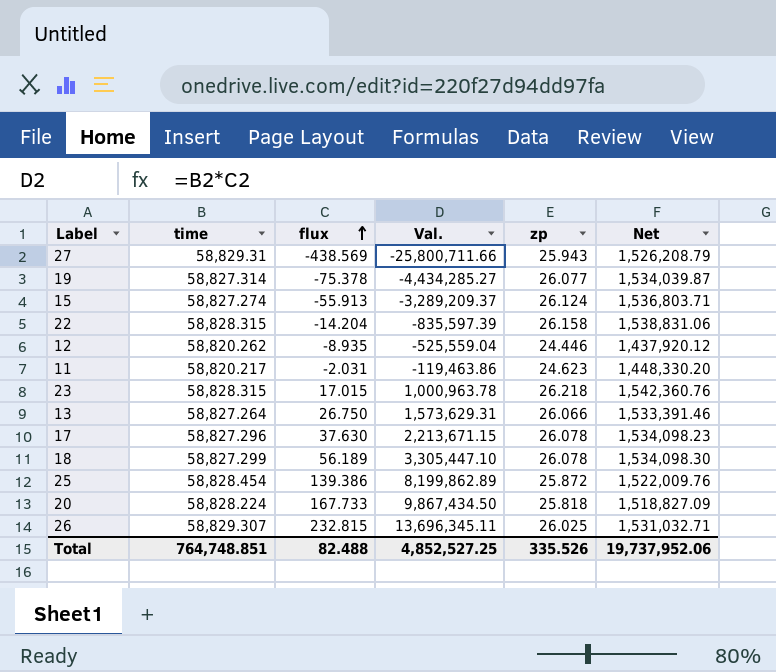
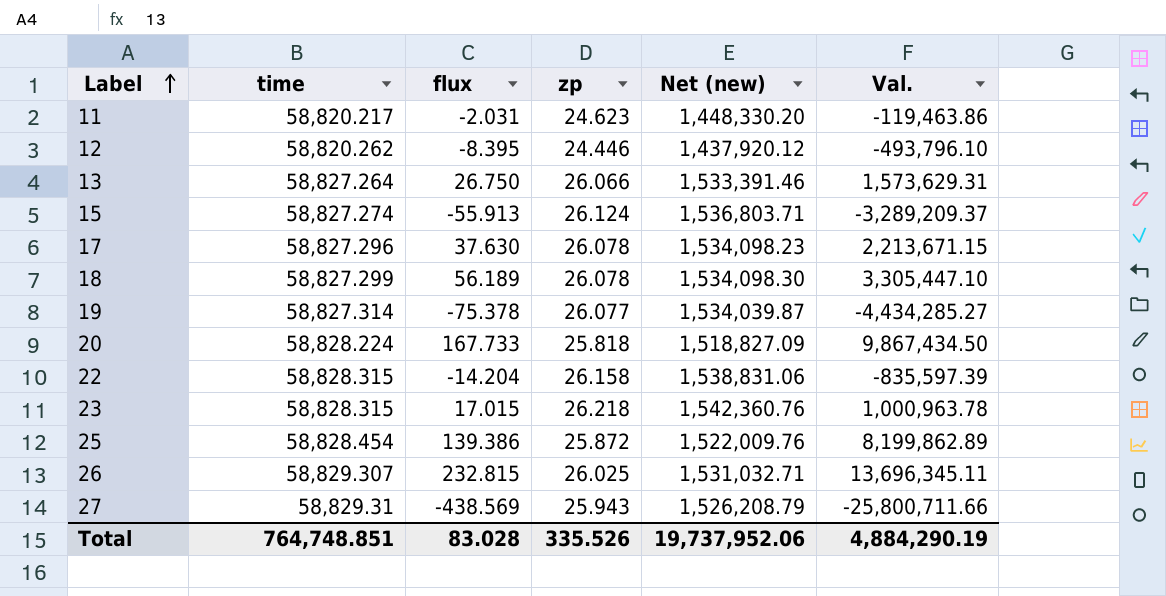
row order: flux ascending -> Label ascending
column name: Net -> Net (new)
column Val. | position: 4 -> 6
12 | flux: -8.935 -> -8.395
12 | Val.: -525,559.04 -> -493,796.10
Total | flux: 82.488 -> 83.028
Total | Val.: 4,852,527.25 -> 4,884,290.19

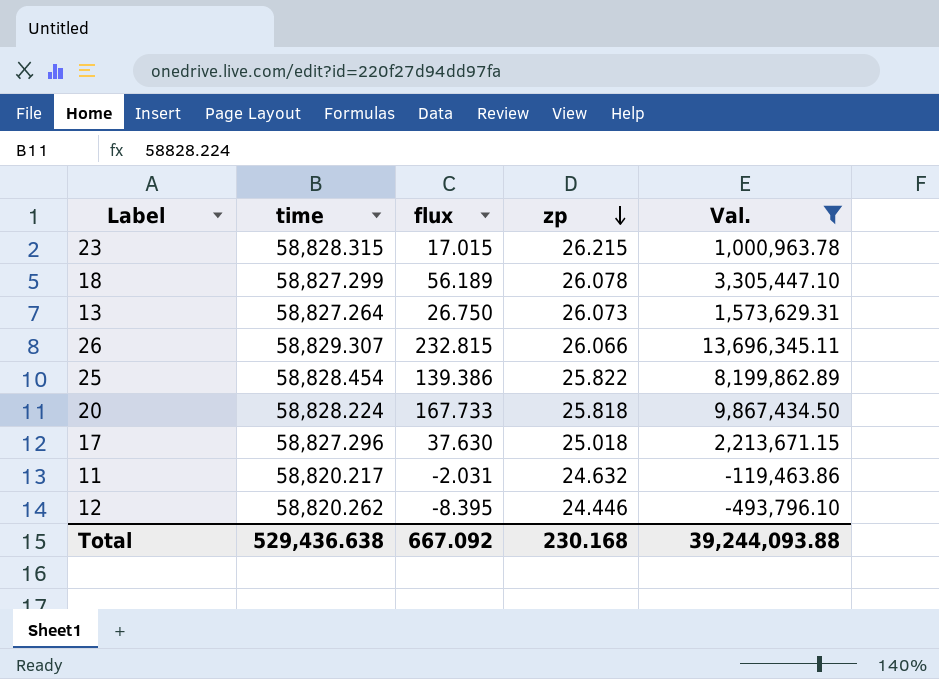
filter: none -> Val. >= -493,796.10
row order: Label ascending -> zp descending
column Net (new) | formula: [time] * [zp] -> none
23 | zp: 26.218 -> 26.215
13 | zp: 26.066 -> 26.073
26 | zp: 26.025 -> 26.066
25 | zp: 25.872 -> 25.822
17 | zp: 26.078 -> 25.018
11 | zp: 24.623 -> 24.632
Total | time: 764,748.851 -> 529,436.638
Total | flux: 83.028 -> 667.092
Total | zp: 335.526 -> 230.168
Total | Val.: 4,884,290.19 -> 39,244,093.88

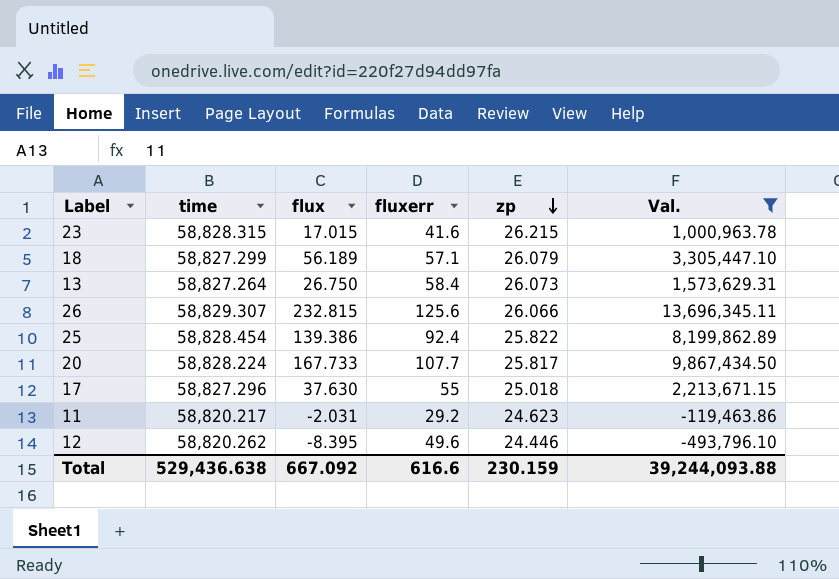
column fluxerr | position: none -> 4
18 | zp: 26.078 -> 26.079
20 | zp: 25.818 -> 25.817
11 | zp: 24.632 -> 24.623
Total | zp: 230.168 -> 230.159

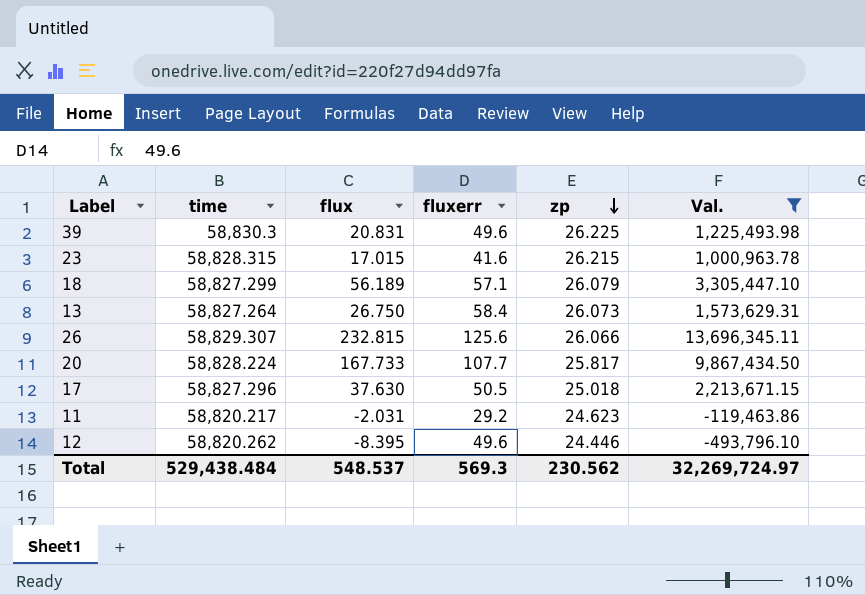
row 25: 58,828.454 | 139.386 | 92.4 | 25.822 | 8,199,862.89 -> none
row 39: none -> 58,830.3 | 20.831 | 49.6 | 26.225 | 1,225,493.98
17 | fluxerr: 55 -> 50.5
Total | time: 529,436.638 -> 529,438.484
Total | flux: 667.092 -> 548.537
Total | fluxerr: 616.6 -> 569.3
Total | zp: 230.159 -> 230.562
Total | Val.: 39,244,093.88 -> 32,269,724.97

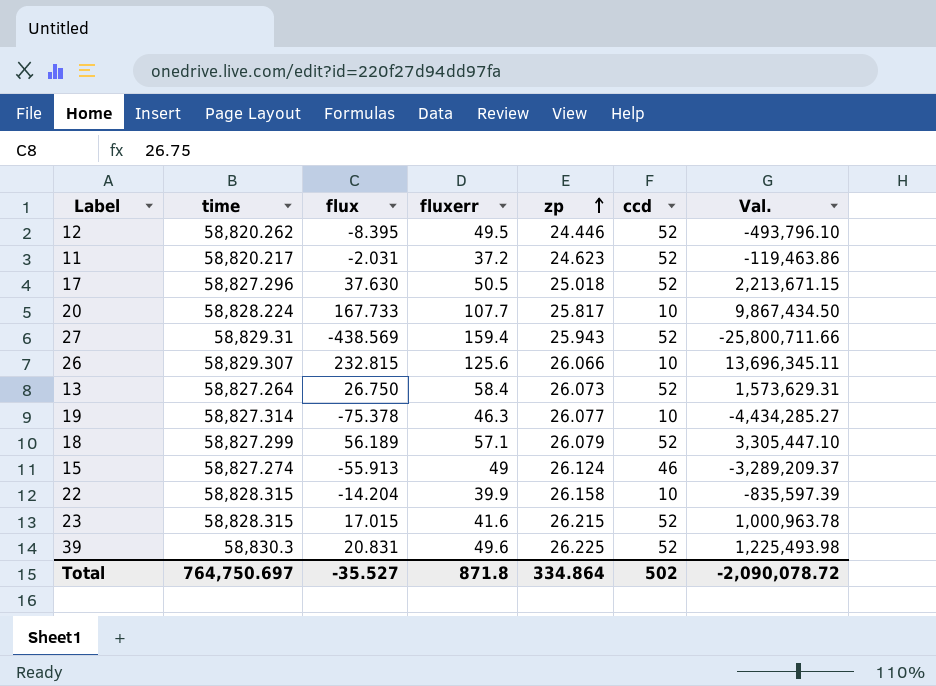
filter: Val. >= -493,796.10 -> none
row order: zp descending -> zp ascending
column ccd | position: none -> 6
12 | fluxerr: 49.6 -> 49.5
11 | fluxerr: 29.2 -> 37.2
Total | time: 529,438.484 -> 764,750.697
Total | flux: 548.537 -> -35.527
Total | fluxerr: 569.3 -> 871.8
Total | zp: 230.562 -> 334.864
Total | Val.: 32,269,724.97 -> -2,090,078.72

